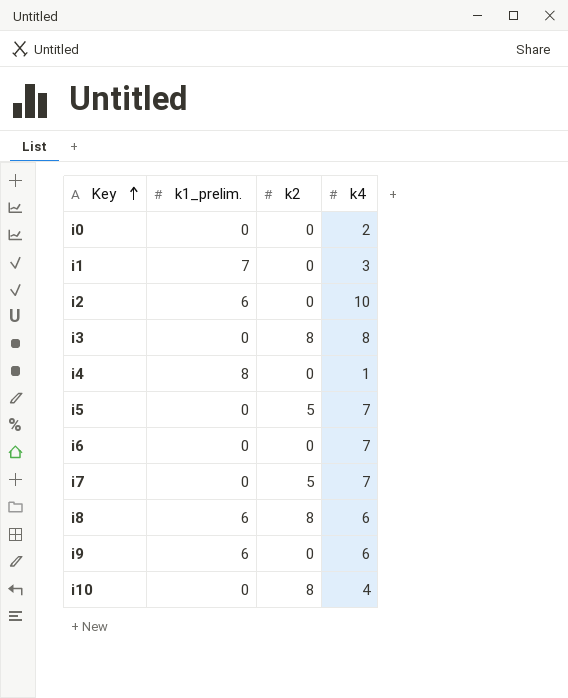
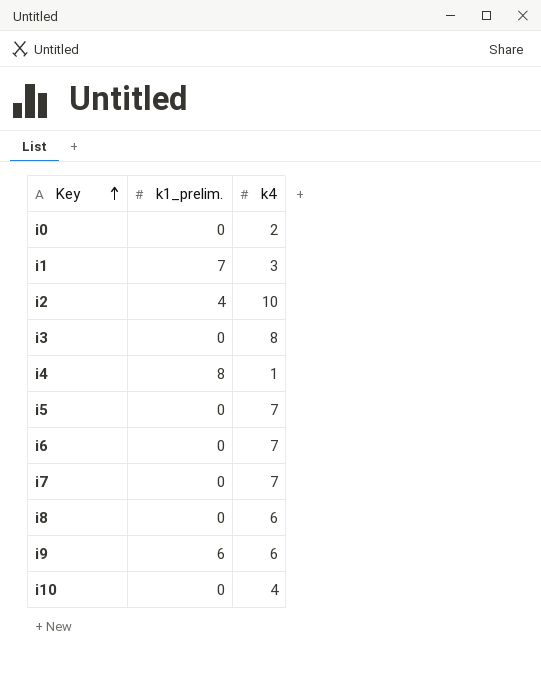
column k2 | position: 3 -> none
i2 | k1_prelim.: 6 -> 4
i8 | k1_prelim.: 6 -> 0

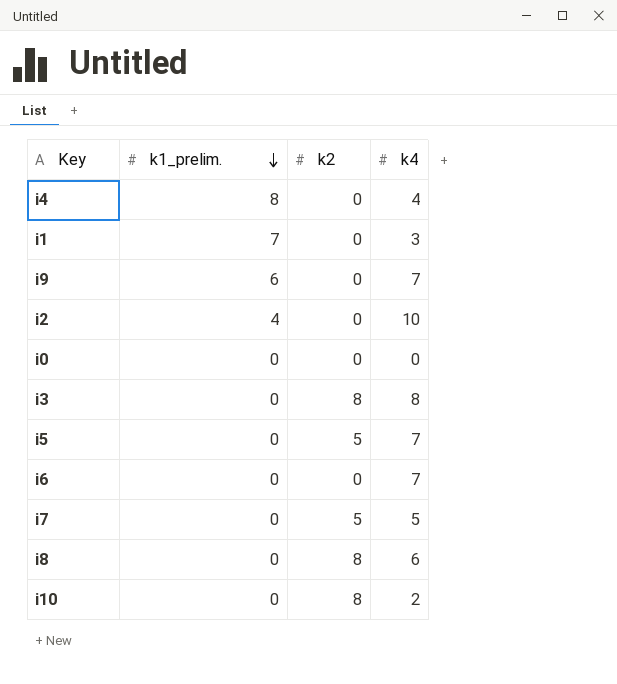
row order: Key ascending -> k1_prelim. descending
column k2 | position: none -> 3
i4 | k4: 1 -> 4
i9 | k4: 6 -> 7
i0 | k4: 2 -> 0
i7 | k4: 7 -> 5
i10 | k4: 4 -> 2

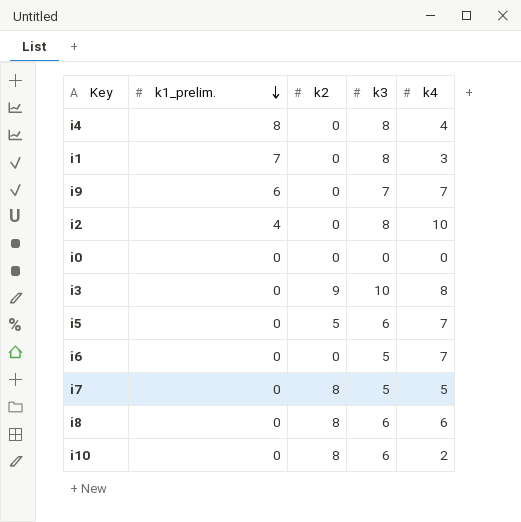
column k3 | position: none -> 4
i3 | k2: 8 -> 9
i7 | k2: 5 -> 8

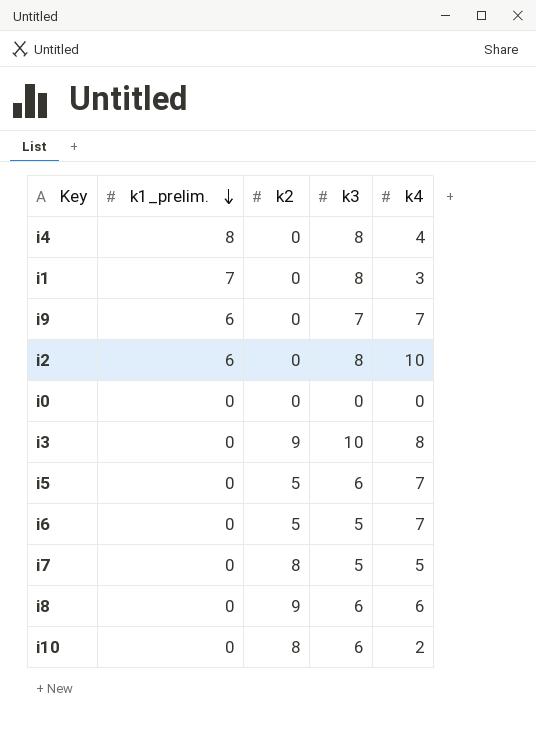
i2 | k1_prelim.: 4 -> 6
i6 | k2: 0 -> 5
i8 | k2: 8 -> 9

